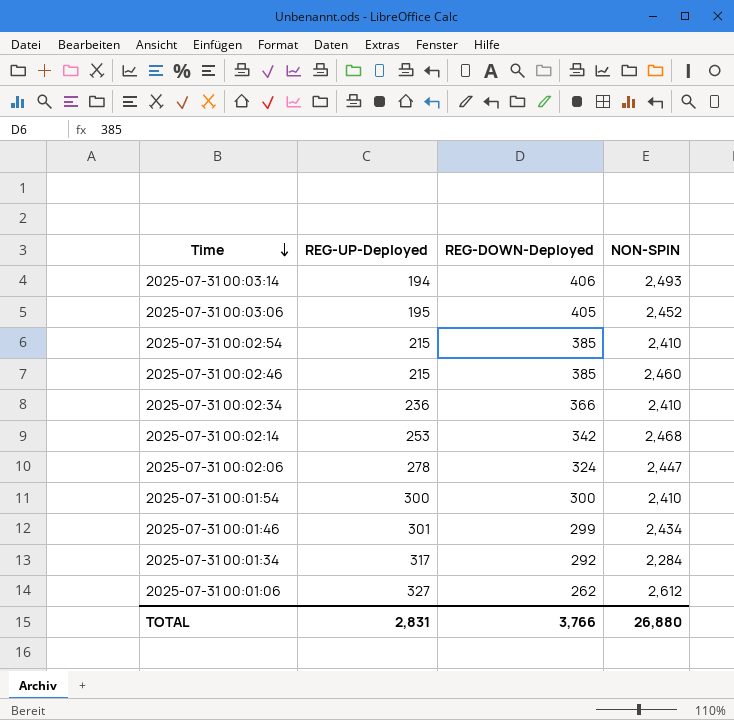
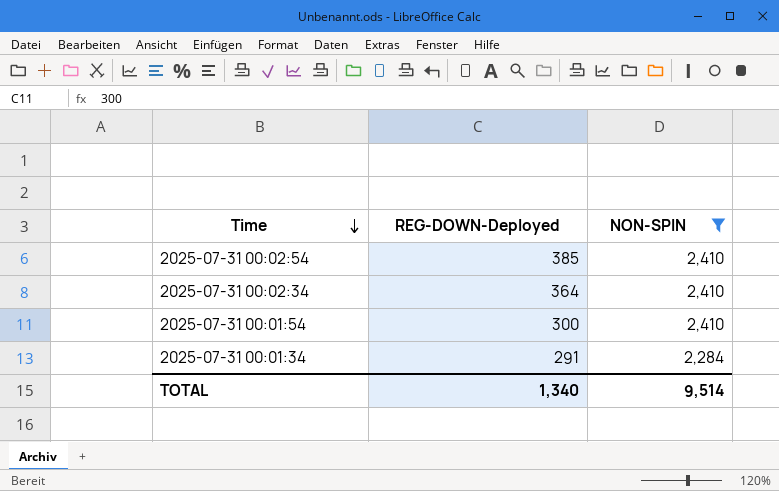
filter: none -> NON-SPIN <= 2,410
column REG-UP-Deployed | position: 2 -> none
2025-07-31 00:02:34 | REG-DOWN-Deployed: 366 -> 364
2025-07-31 00:01:34 | REG-DOWN-Deployed: 292 -> 291
TOTAL | REG-DOWN-Deployed: 3,766 -> 1,340
TOTAL | NON-SPIN: 26,880 -> 9,514

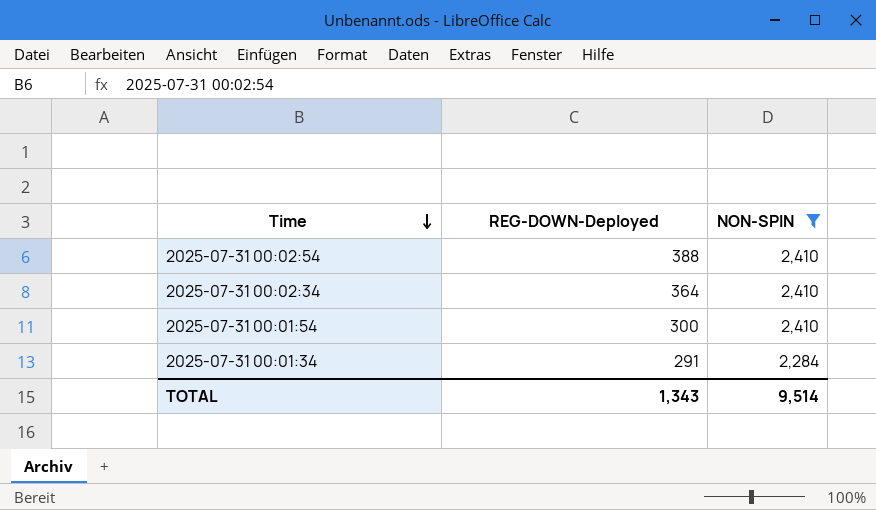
2025-07-31 00:02:54 | REG-DOWN-Deployed: 385 -> 388
TOTAL | REG-DOWN-Deployed: 1,340 -> 1,343

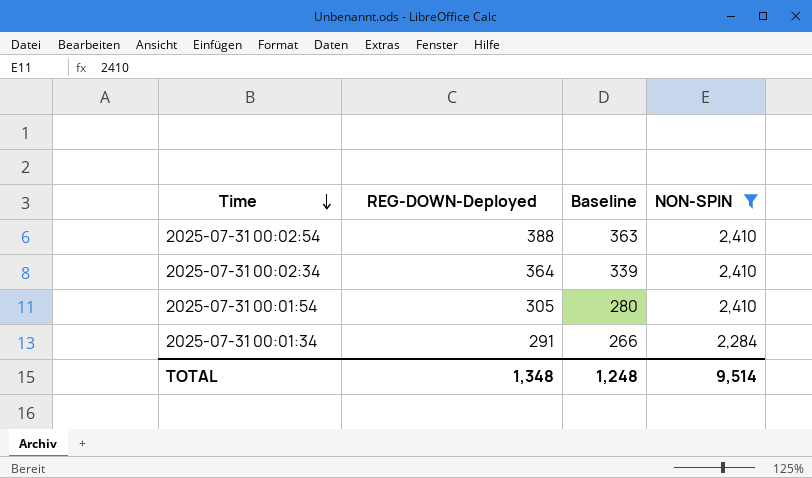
column Baseline | formula: none -> [REG-DOWN-Deployed] - 25
2025-07-31 00:01:54 | REG-DOWN-Deployed: 300 -> 305
TOTAL | REG-DOWN-Deployed: 1,343 -> 1,348

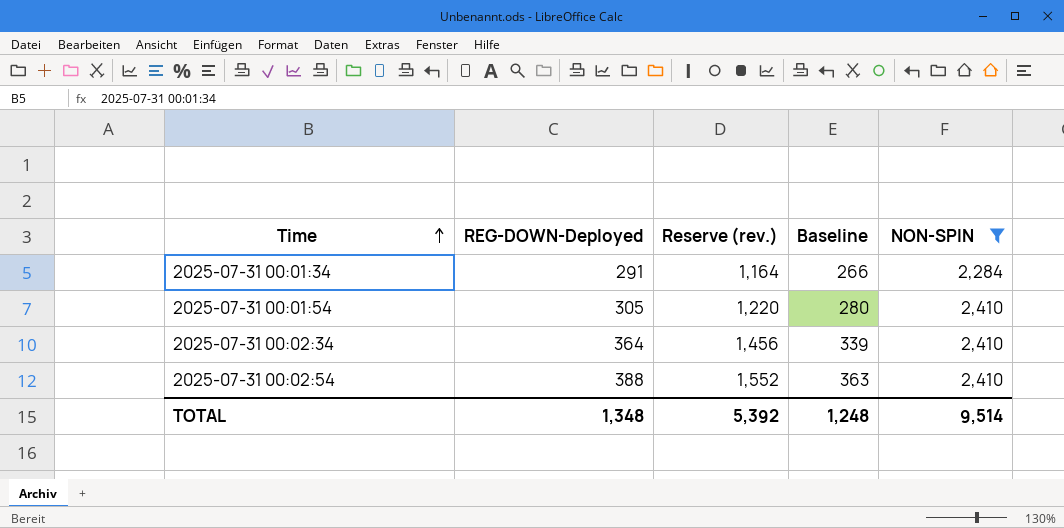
row order: Time descending -> Time ascending
column Reserve (rev.) | formula: none -> [REG-DOWN-Deployed] * 4

